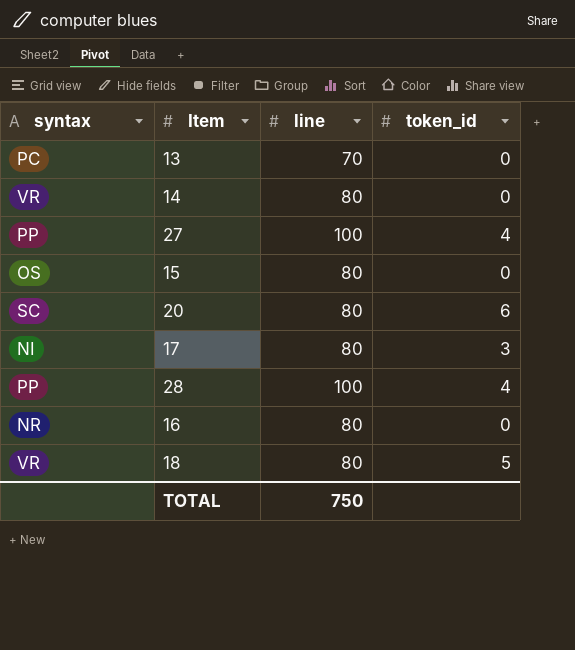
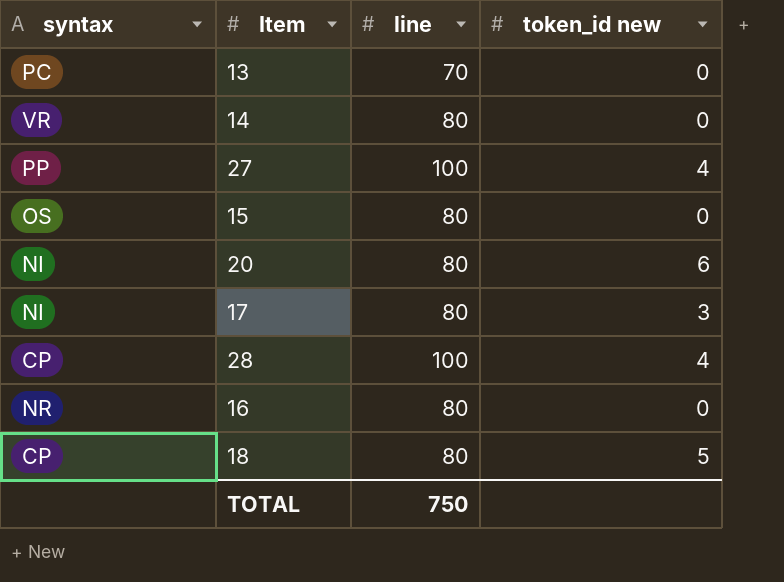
column name: token_id -> token_id new
20 | syntax: SC -> NI
28 | syntax: PP -> CP
18 | syntax: VR -> CP

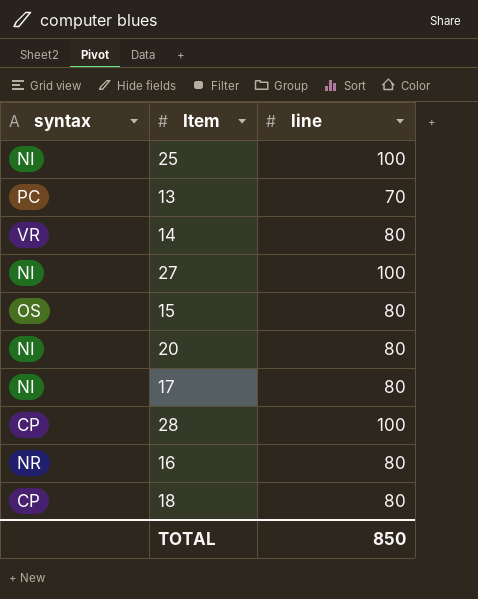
column token_id new | position: 4 -> none
row 25: none -> NI | 100
27 | syntax: PP -> NI
TOTAL | line: 750 -> 850

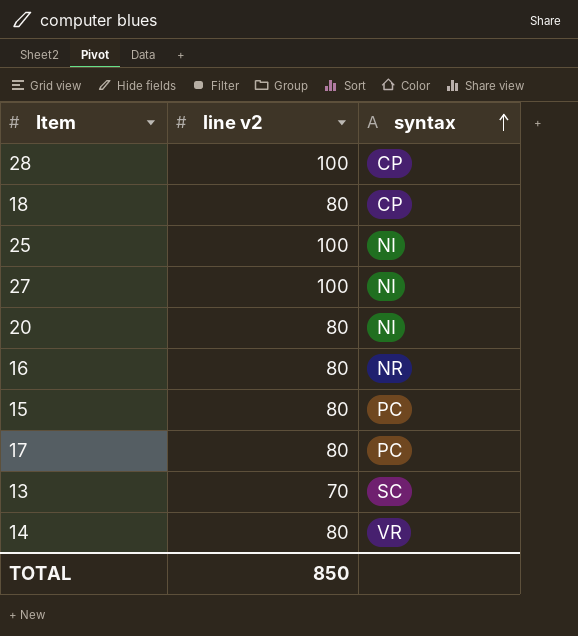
row order: none -> syntax ascending
column name: line -> line v2
column syntax | position: 1 -> 3
15 | syntax: OS -> PC
17 | syntax: NI -> PC
13 | syntax: PC -> SC

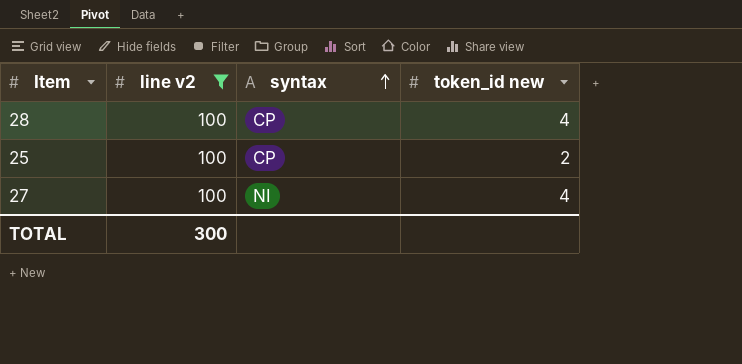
filter: none -> line v2 = 100
column token_id new | position: none -> 4
25 | syntax: NI -> CP
TOTAL | line v2: 850 -> 300

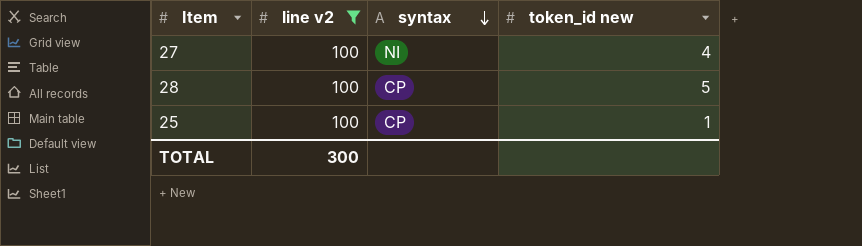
row order: syntax ascending -> syntax descending
28 | token_id new: 4 -> 5
25 | token_id new: 2 -> 1

